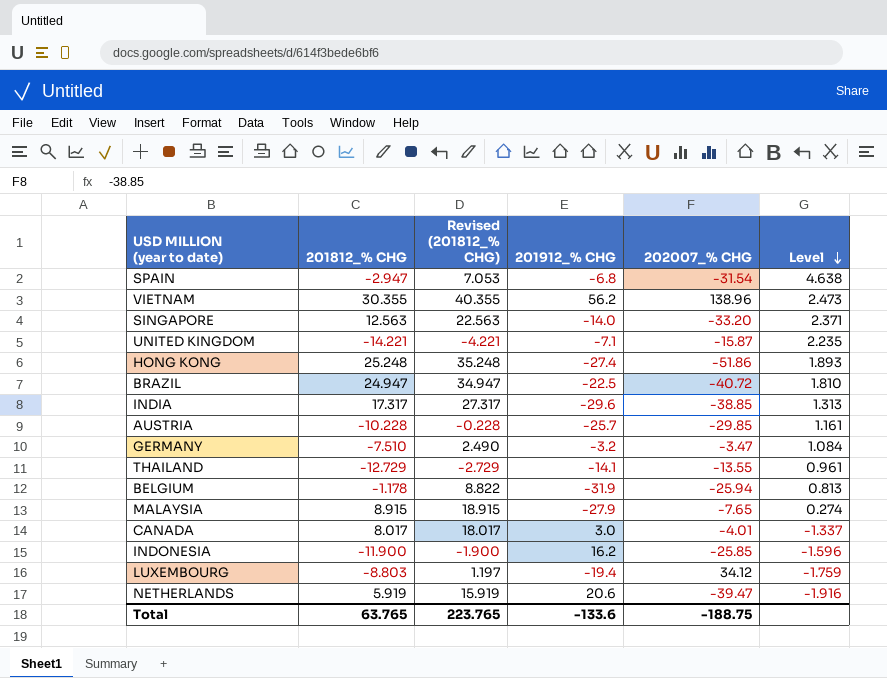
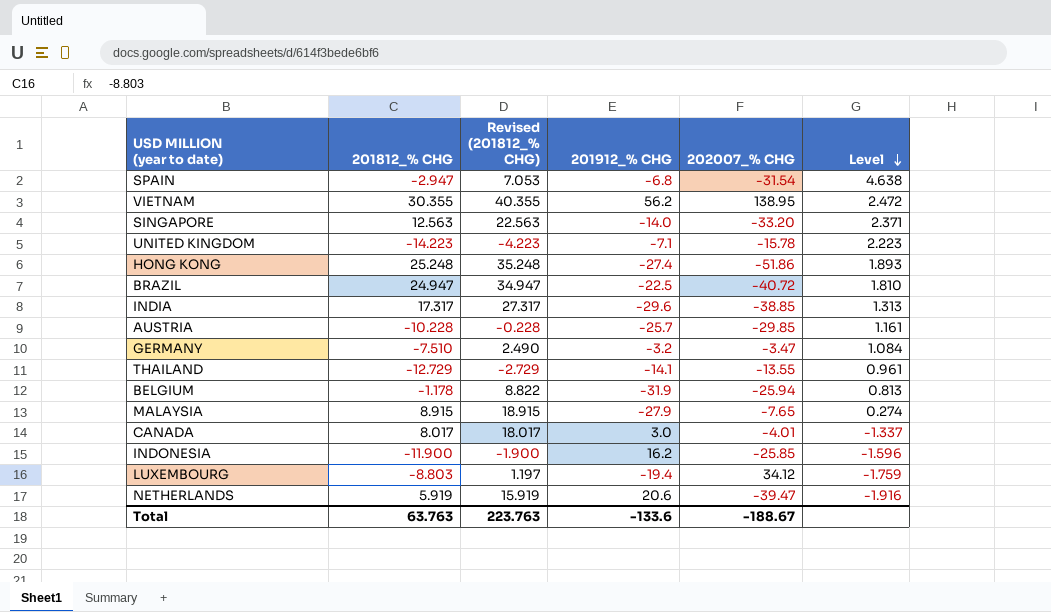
VIETNAM | 202007_% CHG: 138.96 -> 138.95
VIETNAM | Level: 2.473 -> 2.472
UNITED KINGDOM | 201812_% CHG: -14.221 -> -14.223
UNITED KINGDOM | Revised (201812_% CHG): -4.221 -> -4.223
UNITED KINGDOM | 202007_% CHG: -15.87 -> -15.78
UNITED KINGDOM | Level: 2.235 -> 2.223
Total | 201812_% CHG: 63.765 -> 63.763
Total | Revised (201812_% CHG): 223.765 -> 223.763
Total | 202007_% CHG: -188.75 -> -188.67

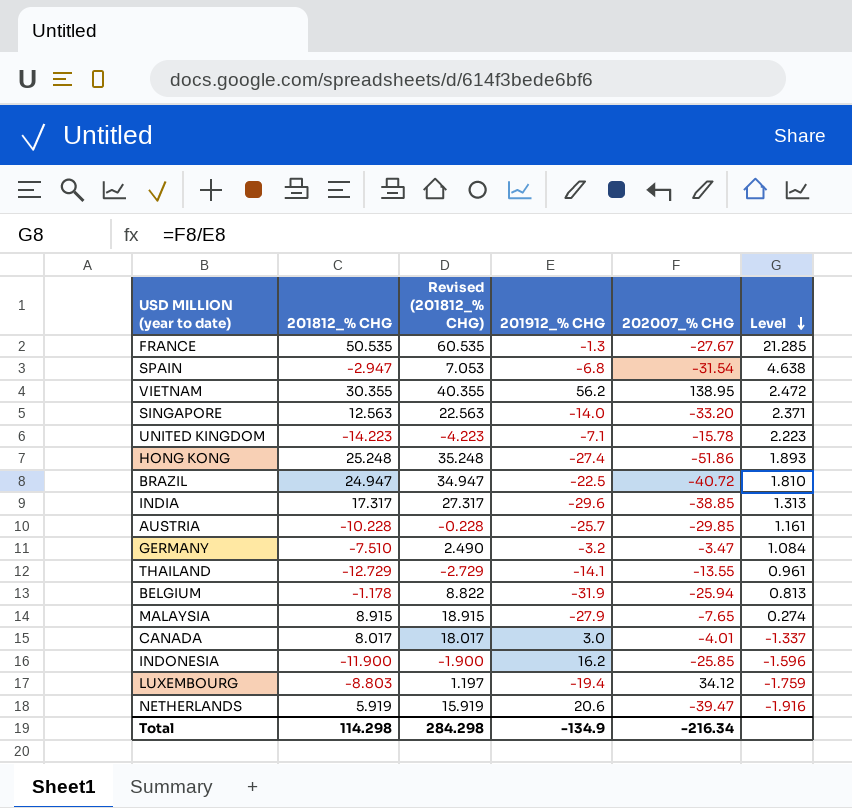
row FRANCE: none -> 50.535 | 60.535 | -1.3 | -27.67 | 21.285
Total | 201812_% CHG: 63.763 -> 114.298
Total | Revised (201812_% CHG): 223.763 -> 284.298
Total | 201912_% CHG: -133.6 -> -134.9
Total | 202007_% CHG: -188.67 -> -216.34

